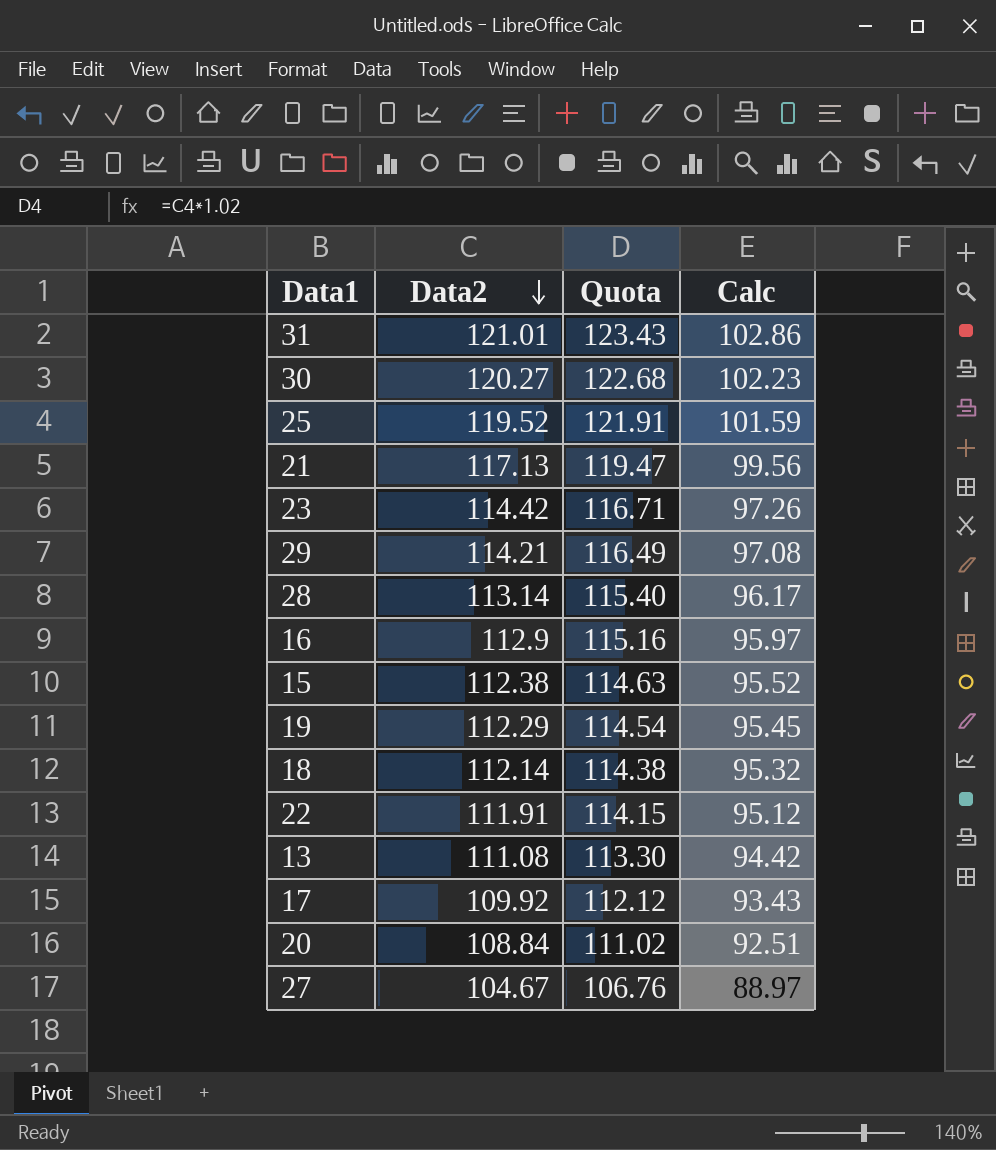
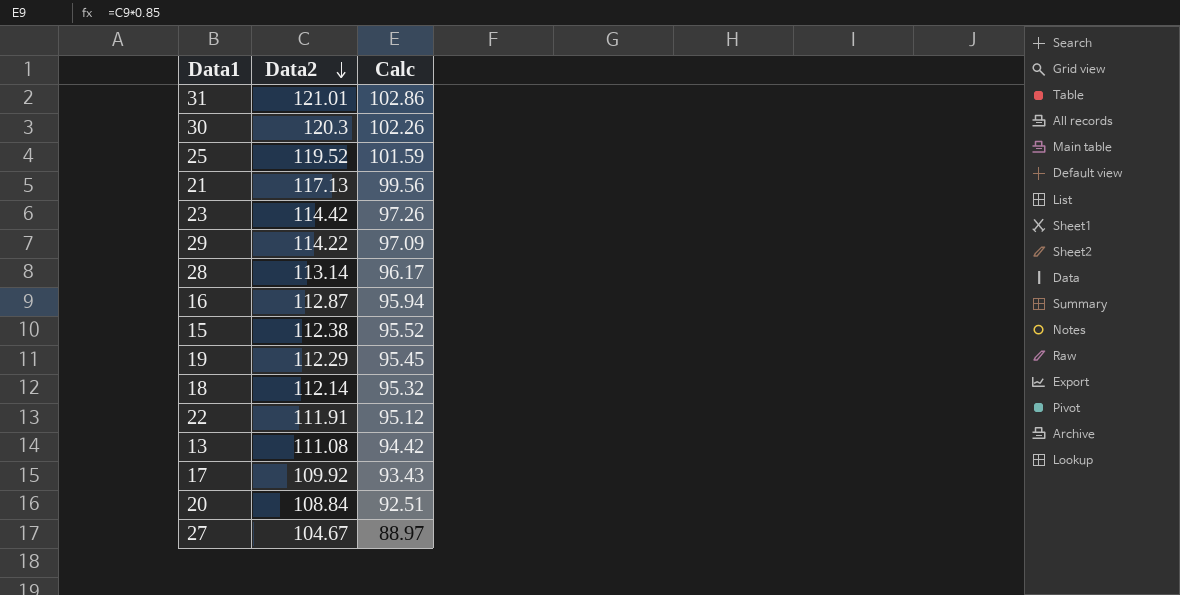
column Quota | formula: [Data2] * 1.02 -> none
30 | Data2: 120.27 -> 120.3
30 | Calc: 102.23 -> 102.26
29 | Data2: 114.21 -> 114.22
29 | Calc: 97.08 -> 97.09
16 | Data2: 112.9 -> 112.87
16 | Calc: 95.97 -> 95.94

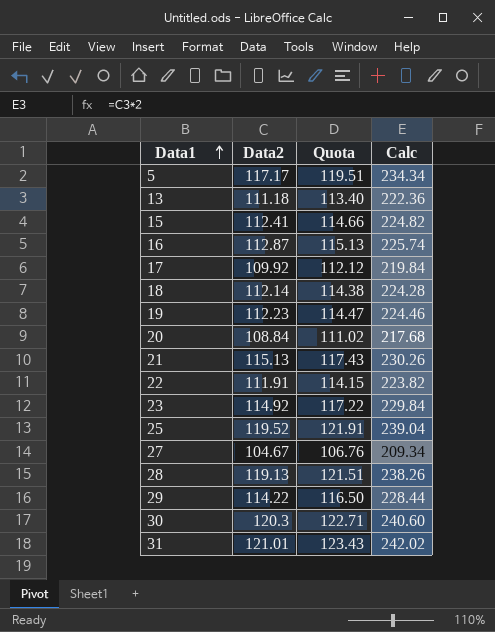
row order: Data2 descending -> Data1 ascending
column Quota | formula: none -> [Data2] * 1.02
column Calc | formula: [Data2] * 0.85 -> [Data2] * 2
row 5: none -> 117.17 | 119.51 | 234.34
13 | Data2: 111.08 -> 111.18
15 | Data2: 112.38 -> 112.41
19 | Data2: 112.29 -> 112.23
21 | Data2: 117.13 -> 115.13
23 | Data2: 114.42 -> 114.92
28 | Data2: 113.14 -> 119.13

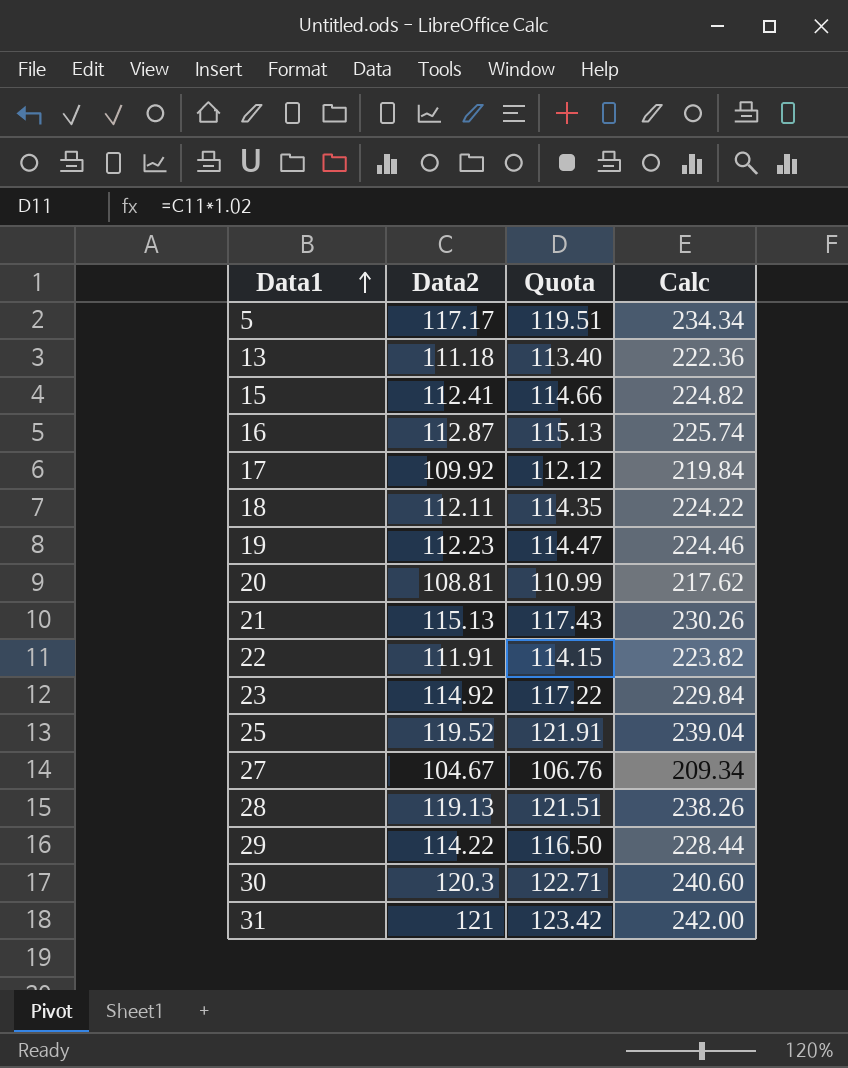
18 | Data2: 112.14 -> 112.11
18 | Quota: 114.38 -> 114.35
18 | Calc: 224.28 -> 224.22
20 | Data2: 108.84 -> 108.81
20 | Quota: 111.02 -> 110.99
20 | Calc: 217.68 -> 217.62
31 | Data2: 121.01 -> 121
31 | Quota: 123.43 -> 123.42
31 | Calc: 242.02 -> 242.00

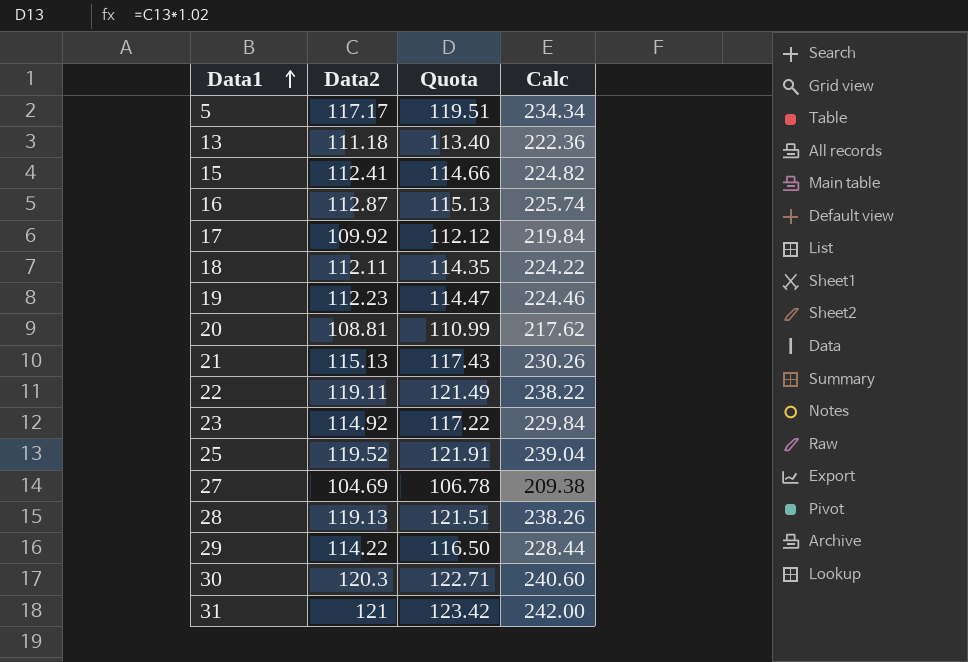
22 | Data2: 111.91 -> 119.11
22 | Quota: 114.15 -> 121.49
22 | Calc: 223.82 -> 238.22
27 | Data2: 104.67 -> 104.69
27 | Quota: 106.76 -> 106.78
27 | Calc: 209.34 -> 209.38

